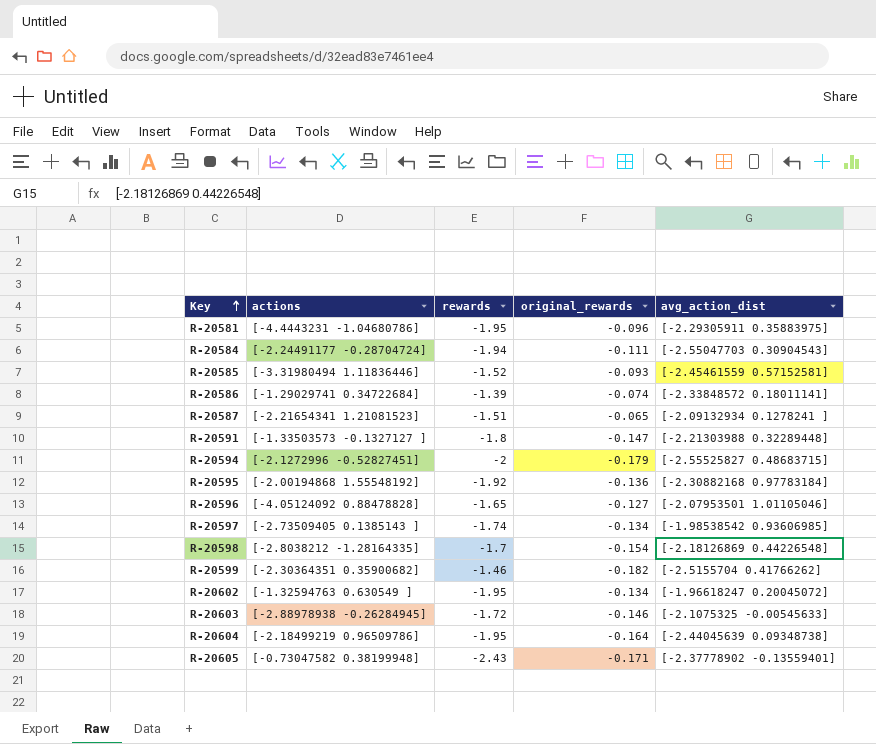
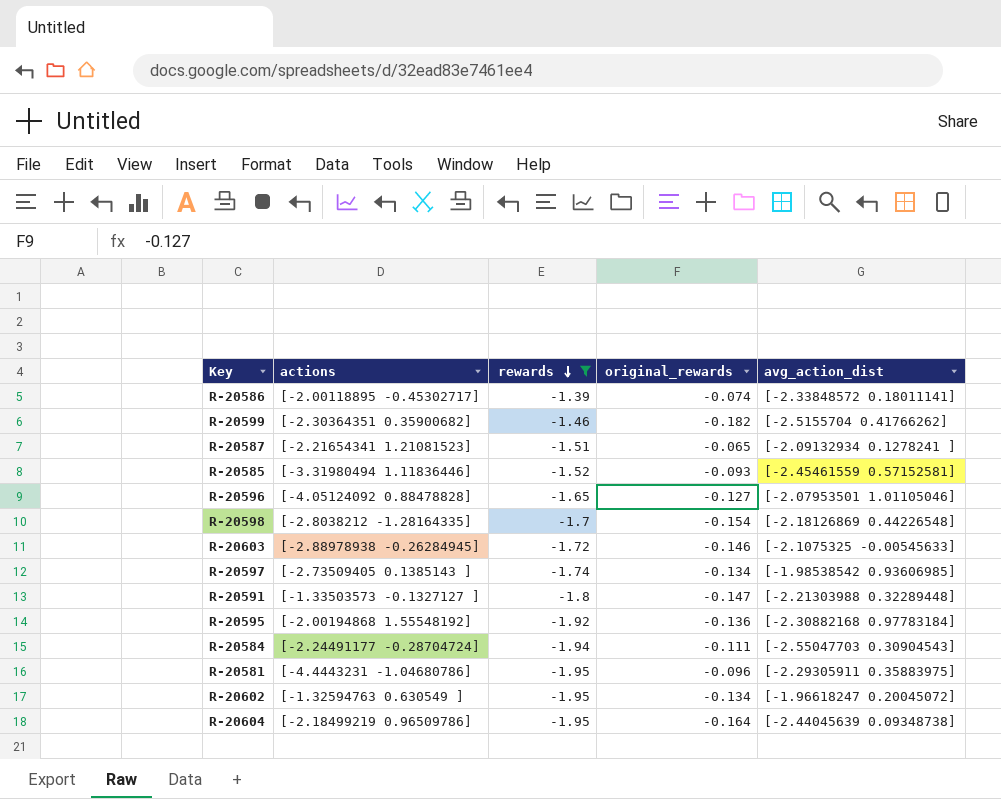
filter: none -> rewards >= -1.95
row order: Key ascending -> rewards descending
R-20586 | actions: [-1.29029741 0.34722684] -> [-2.00118895 -0.45302717]

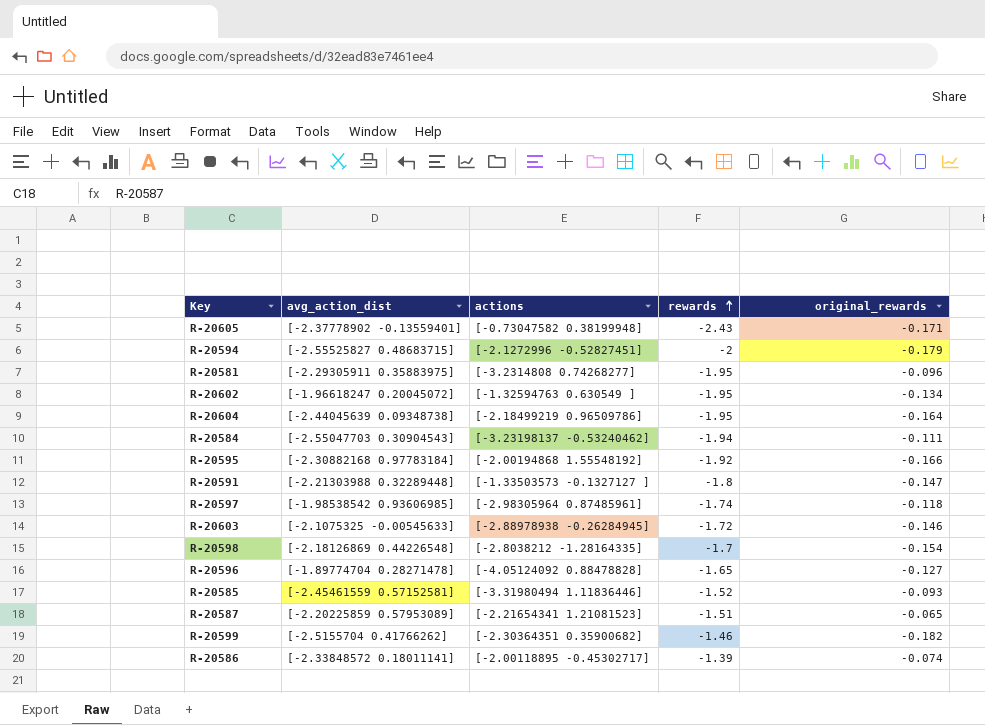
filter: rewards >= -1.95 -> none
row order: rewards descending -> rewards ascending
column avg_action_dist | position: 5 -> 2
R-20581 | actions: [-4.4443231 -1.04680786] -> [-3.2314808 0.74268277]
R-20584 | actions: [-2.24491177 -0.28704724] -> [-3.23198137 -0.53240462]
R-20595 | original_rewards: -0.136 -> -0.166
R-20597 | actions: [-2.73509405 0.1385143 ] -> [-2.98305964 0.87485961]
R-20597 | original_rewards: -0.134 -> -0.118
R-20596 | avg_action_dist: [-2.07953501 1.01105046] -> [-1.89774704 0.28271478]
R-20587 | avg_action_dist: [-2.09132934 0.1278241 ] -> [-2.20225859 0.57953089]

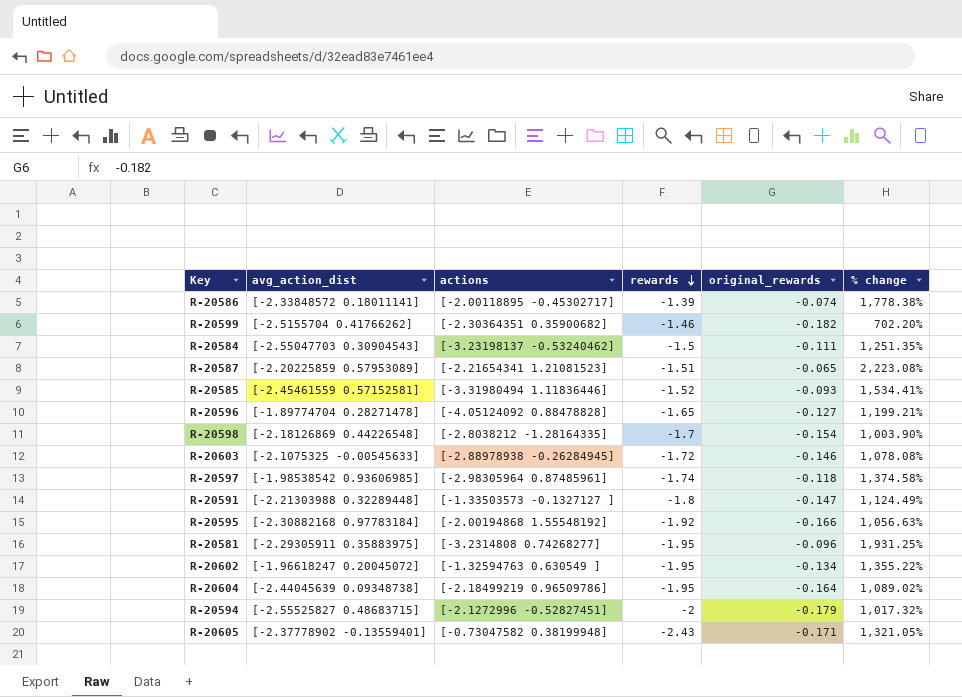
row order: rewards ascending -> rewards descending
column % change | formula: none -> ([rewards] - [original_rewards]) / [original_rewards]
R-20584 | rewards: -1.94 -> -1.5

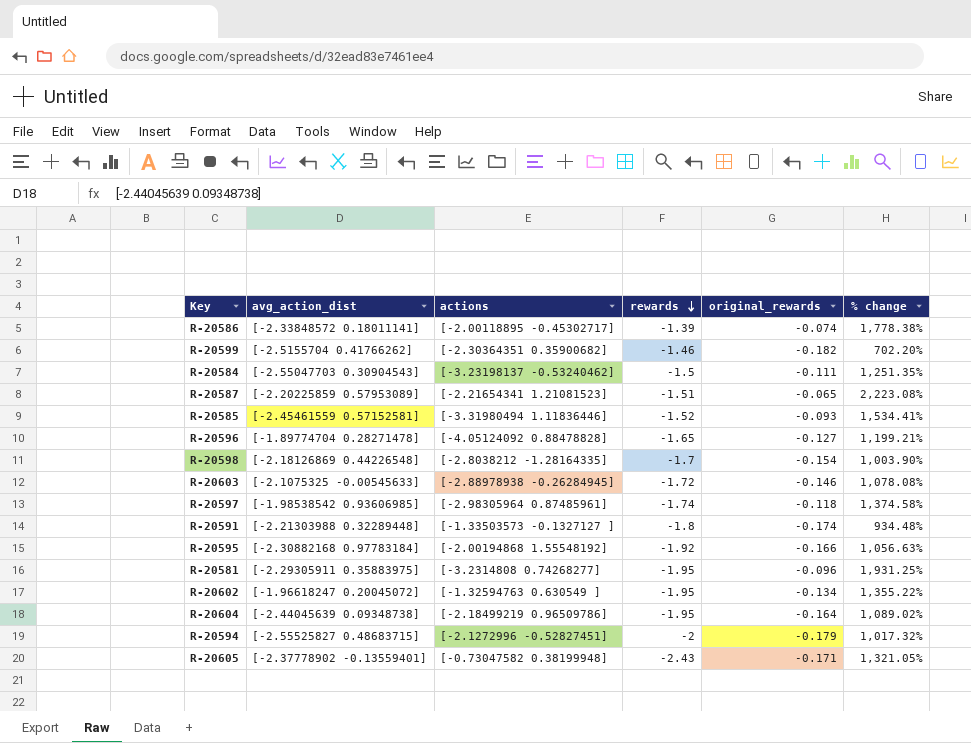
R-20591 | original_rewards: -0.147 -> -0.174
R-20591 | % change: 1,124.49% -> 934.48%

